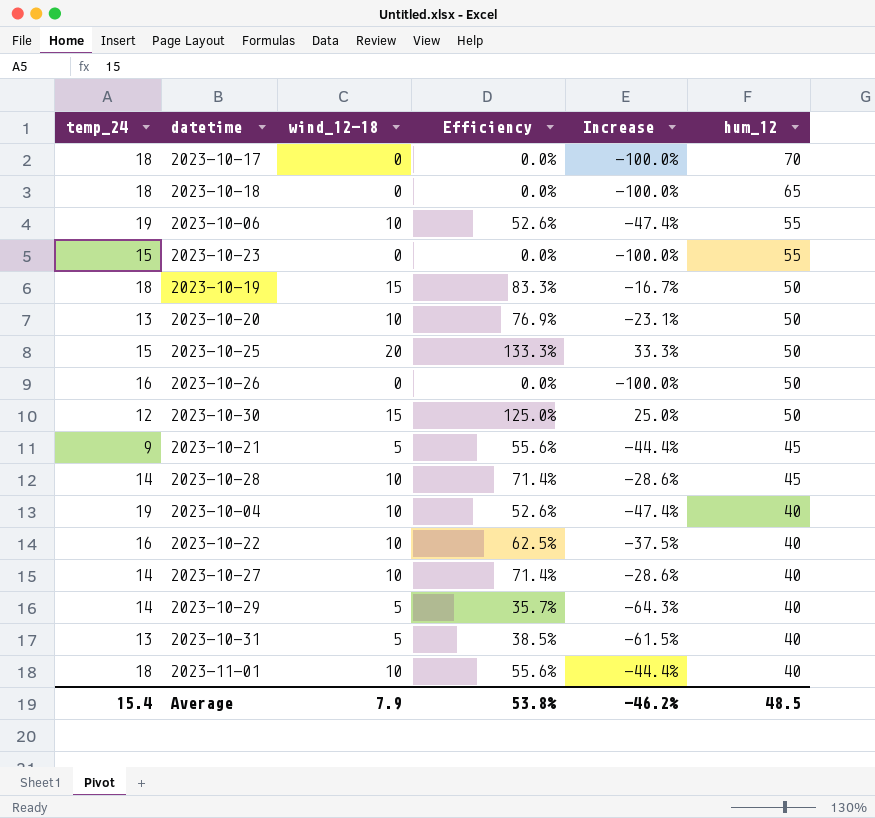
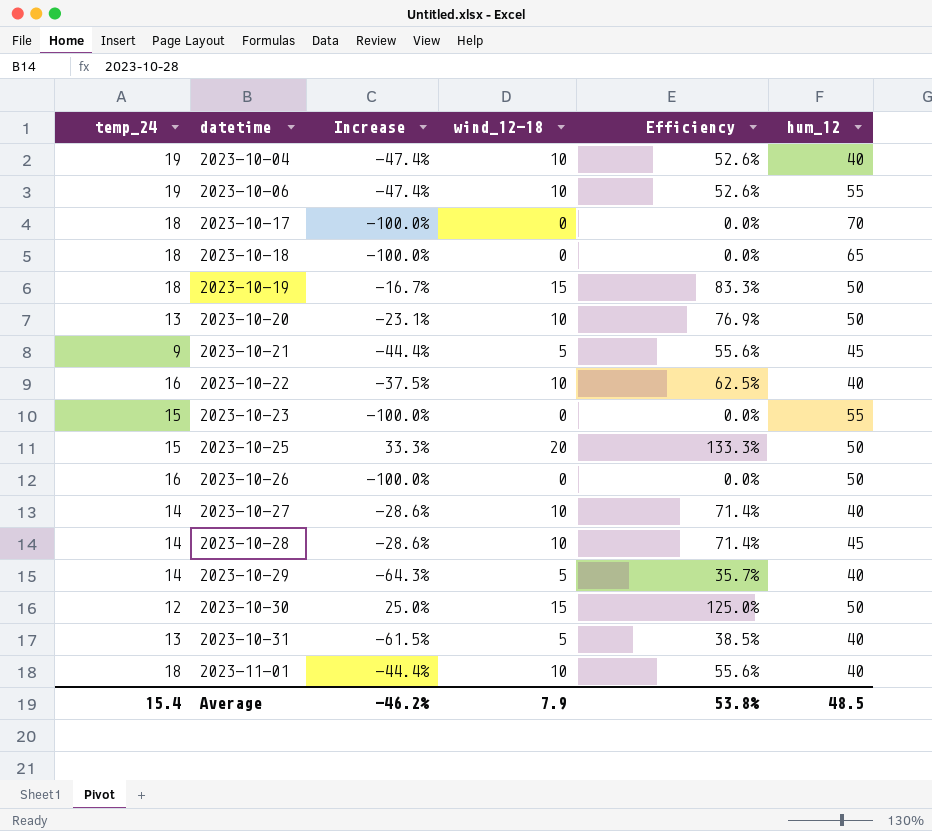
row order: hum_12 descending -> datetime ascending
column Increase | position: 5 -> 3

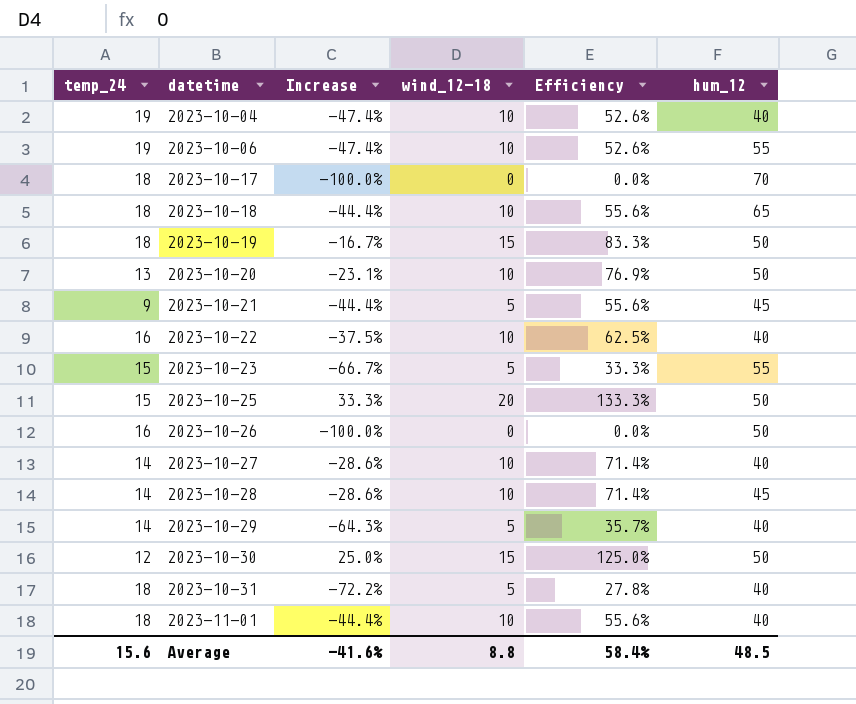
2023-10-18 | Increase: -100.0% -> -44.4%
2023-10-18 | wind_12-18: 0 -> 10
2023-10-18 | Efficiency: 0.0% -> 55.6%
2023-10-23 | Increase: -100.0% -> -66.7%
2023-10-23 | wind_12-18: 0 -> 5
2023-10-23 | Efficiency: 0.0% -> 33.3%
2023-10-31 | temp_24: 13 -> 18
2023-10-31 | Increase: -61.5% -> -72.2%
2023-10-31 | Efficiency: 38.5% -> 27.8%
Average | temp_24: 15.4 -> 15.6
Average | Increase: -46.2% -> -41.6%
Average | wind_12-18: 7.9 -> 8.8
Average | Efficiency: 53.8% -> 58.4%

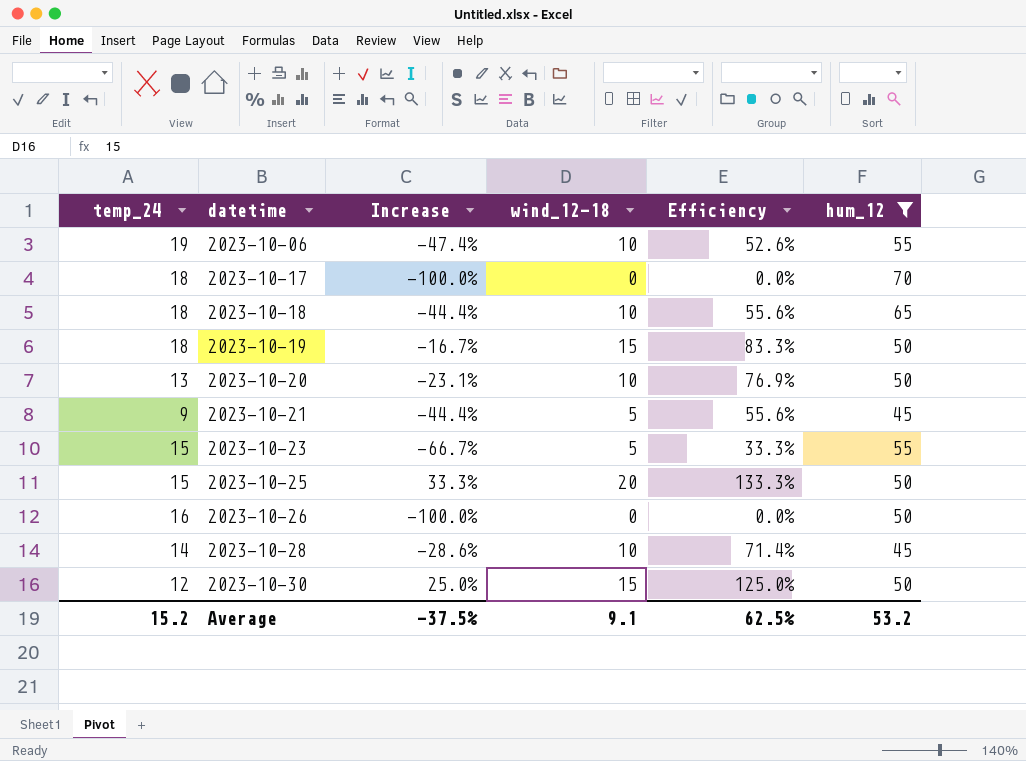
filter: none -> hum_12 != 40
Average | temp_24: 15.6 -> 15.2
Average | Increase: -41.6% -> -37.5%
Average | wind_12-18: 8.8 -> 9.1
Average | Efficiency: 58.4% -> 62.5%
Average | hum_12: 48.5 -> 53.2

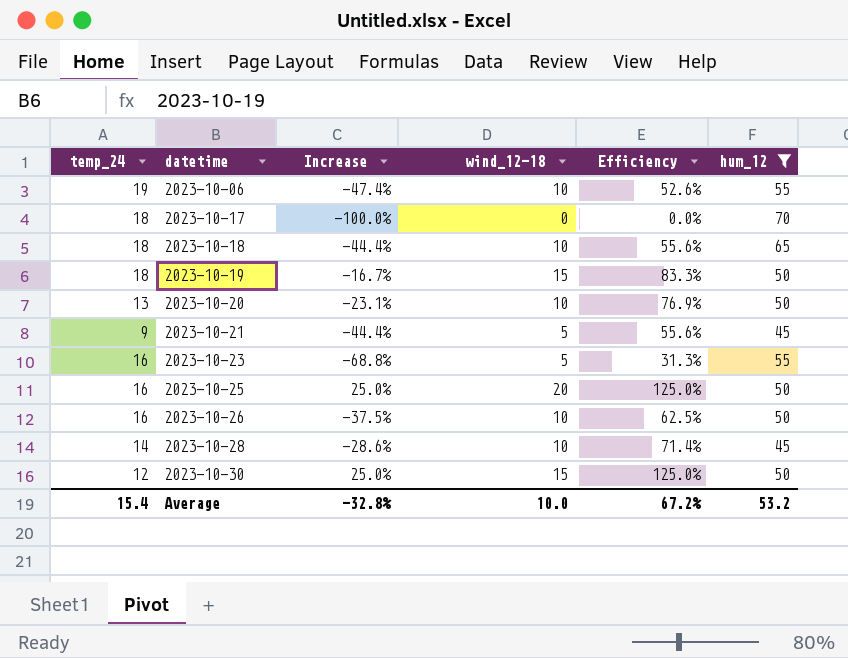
2023-10-23 | temp_24: 15 -> 16
2023-10-23 | Increase: -66.7% -> -68.8%
2023-10-23 | Efficiency: 33.3% -> 31.3%
2023-10-25 | temp_24: 15 -> 16
2023-10-25 | Increase: 33.3% -> 25.0%
2023-10-25 | Efficiency: 133.3% -> 125.0%
2023-10-26 | Increase: -100.0% -> -37.5%
2023-10-26 | wind_12-18: 0 -> 10
2023-10-26 | Efficiency: 0.0% -> 62.5%
Average | temp_24: 15.2 -> 15.4
Average | Increase: -37.5% -> -32.8%
Average | wind_12-18: 9.1 -> 10.0
Average | Efficiency: 62.5% -> 67.2%

